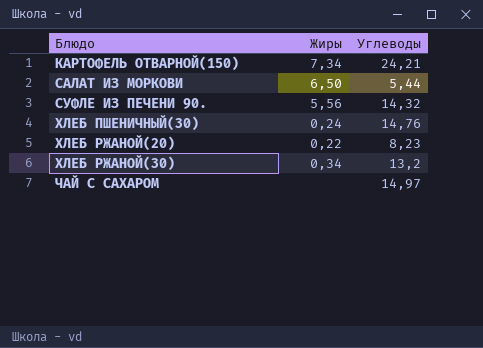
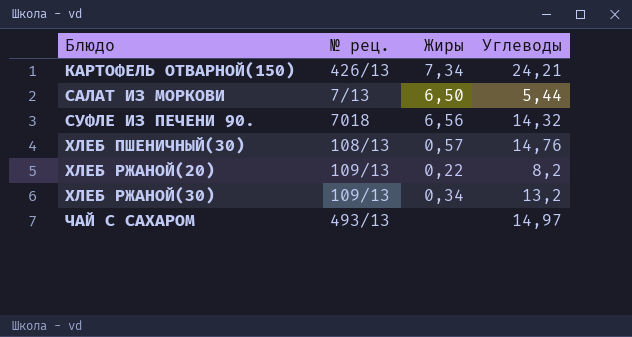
column № рец. | position: none -> 2
СУФЛЕ ИЗ ПЕЧЕНИ 90. | Жиры: 5,56 -> 6,56
ХЛЕБ ПШЕНИЧНЫЙ(30) | Жиры: 0,24 -> 0,57
ХЛЕБ РЖАНОЙ(20) | Углеводы: 8,23 -> 8,2

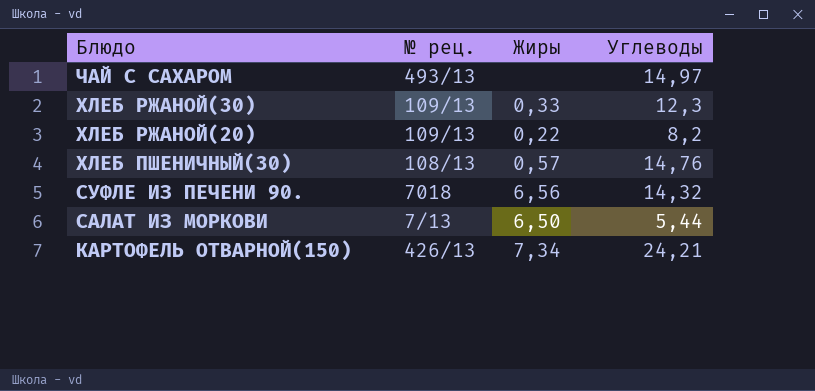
row order: Блюдо ascending -> Блюдо descending
ХЛЕБ РЖАНОЙ(30) | Жиры: 0,34 -> 0,33
ХЛЕБ РЖАНОЙ(30) | Углеводы: 13,2 -> 12,3

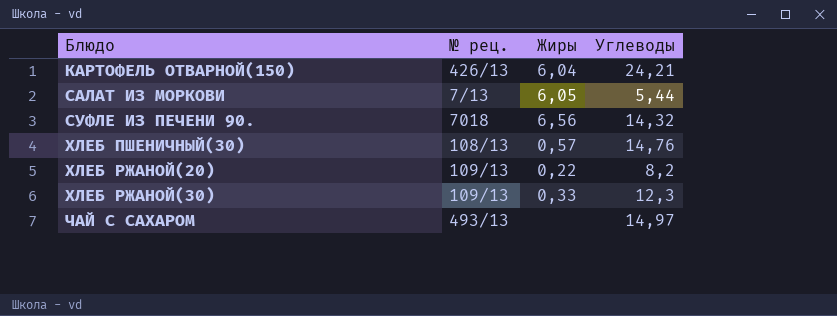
row order: Блюдо descending -> Блюдо ascending
КАРТОФЕЛЬ ОТВАРНОЙ(150) | Жиры: 7,34 -> 6,04
САЛАТ ИЗ МОРКОВИ | Жиры: 6,50 -> 6,05

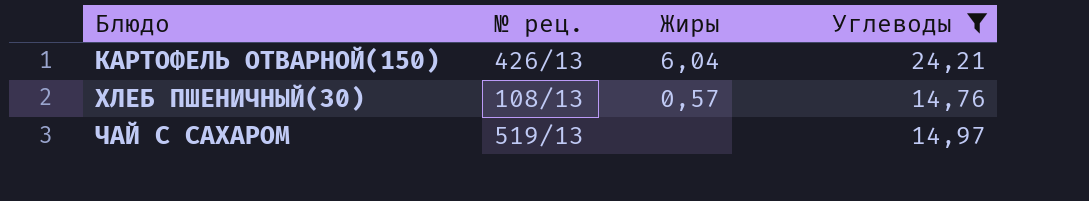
filter: none -> Углеводы >= 14,76
ЧАЙ С САХАРОМ | № рец.: 493/13 -> 519/13

